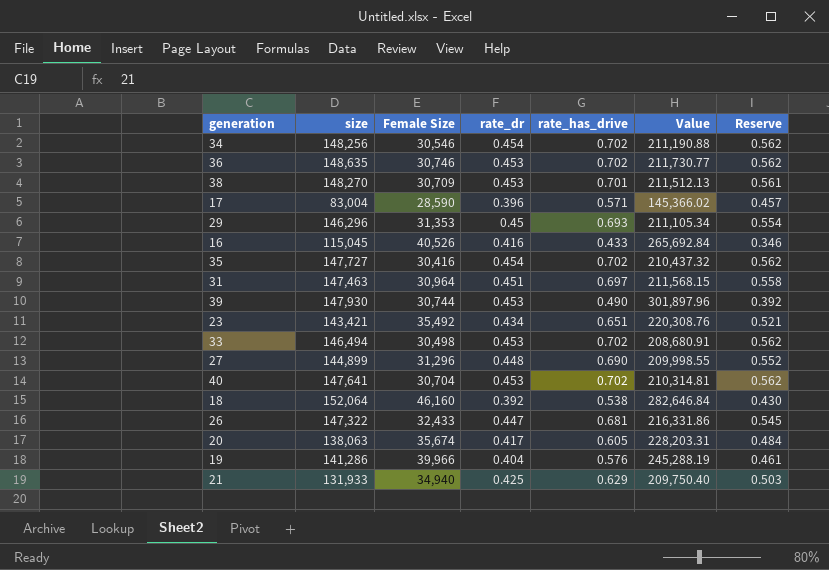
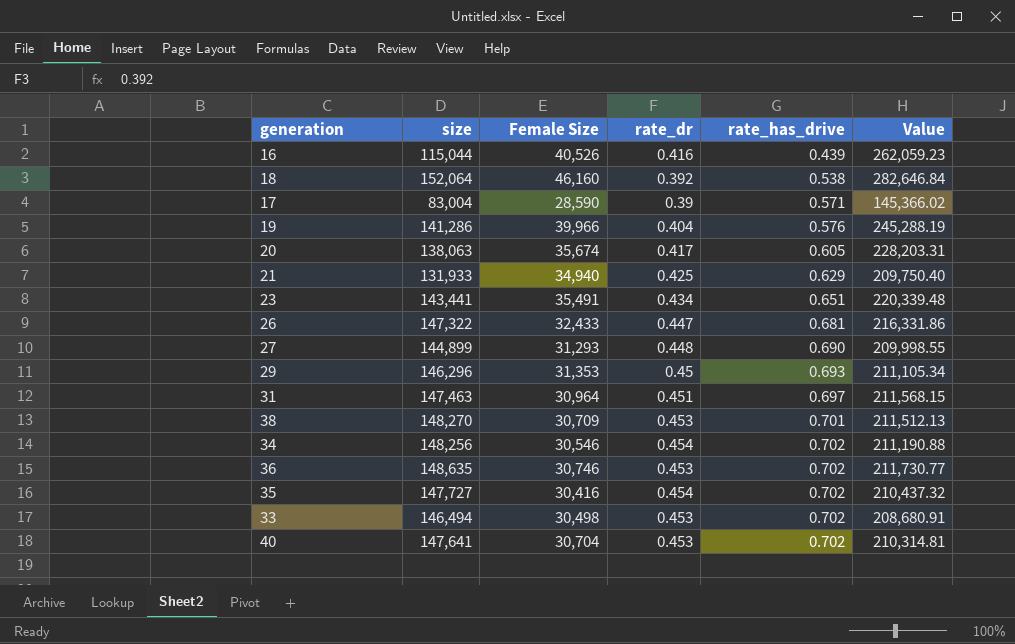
row order: none -> rate_has_drive ascending
column Reserve | formula: [rate_has_drive] * 0.8 -> none
row 39: 147,930 | 30,744 | 0.453 | 0.490 | 301,897.96 | 0.392 -> none
16 | size: 115,045 -> 115,044
16 | rate_has_drive: 0.433 -> 0.439
16 | Value: 265,692.84 -> 262,059.23
17 | rate_dr: 0.396 -> 0.39
23 | size: 143,421 -> 143,441
23 | Female Size: 35,492 -> 35,491
23 | Value: 220,308.76 -> 220,339.48
27 | Female Size: 31,296 -> 31,293

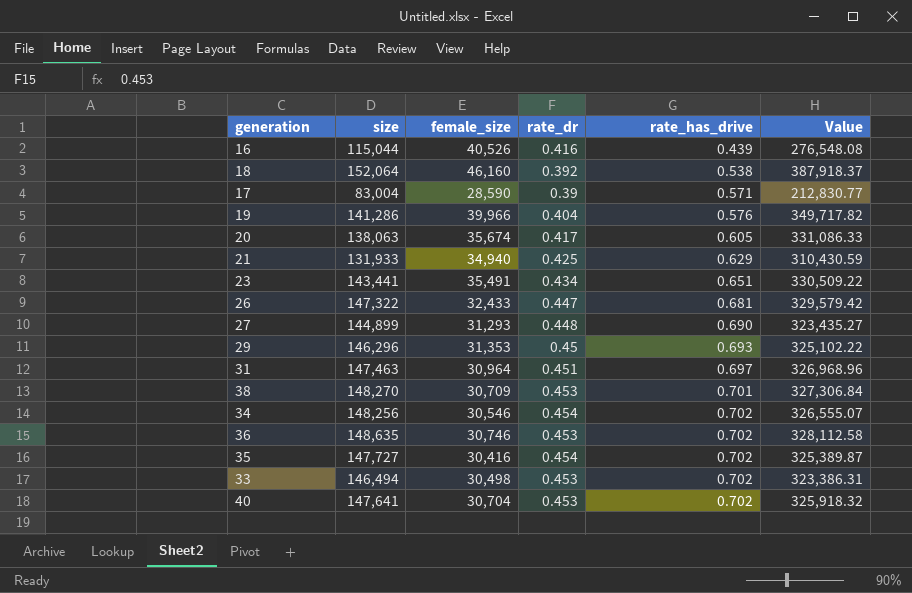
column name: Female Size -> female_size
column Value | formula: [size] / [rate_has_drive] -> [size] / [rate_dr]

